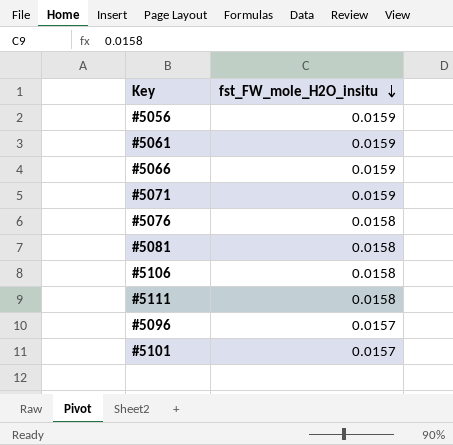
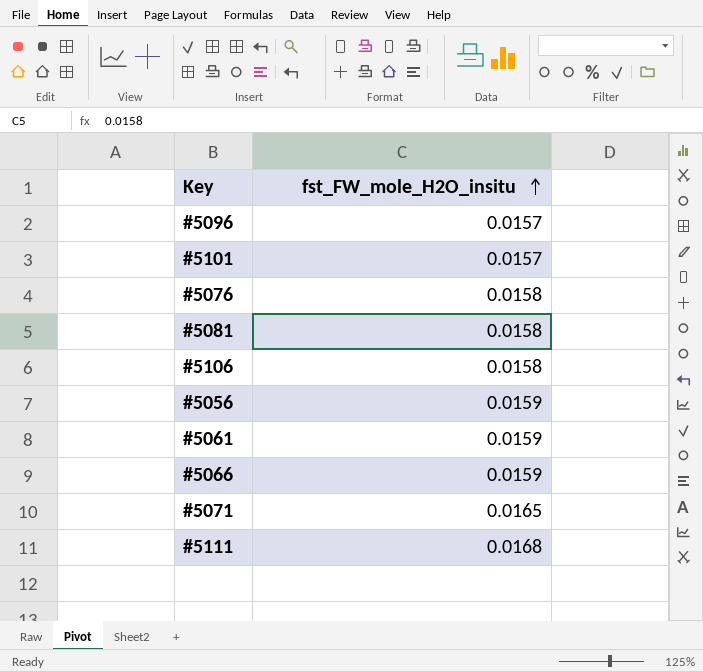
row order: fst_FW_mole_H2O_insitu descending -> fst_FW_mole_H2O_insitu ascending
#5071 | fst_FW_mole_H2O_insitu: 0.0159 -> 0.0165
#5111 | fst_FW_mole_H2O_insitu: 0.0158 -> 0.0168

